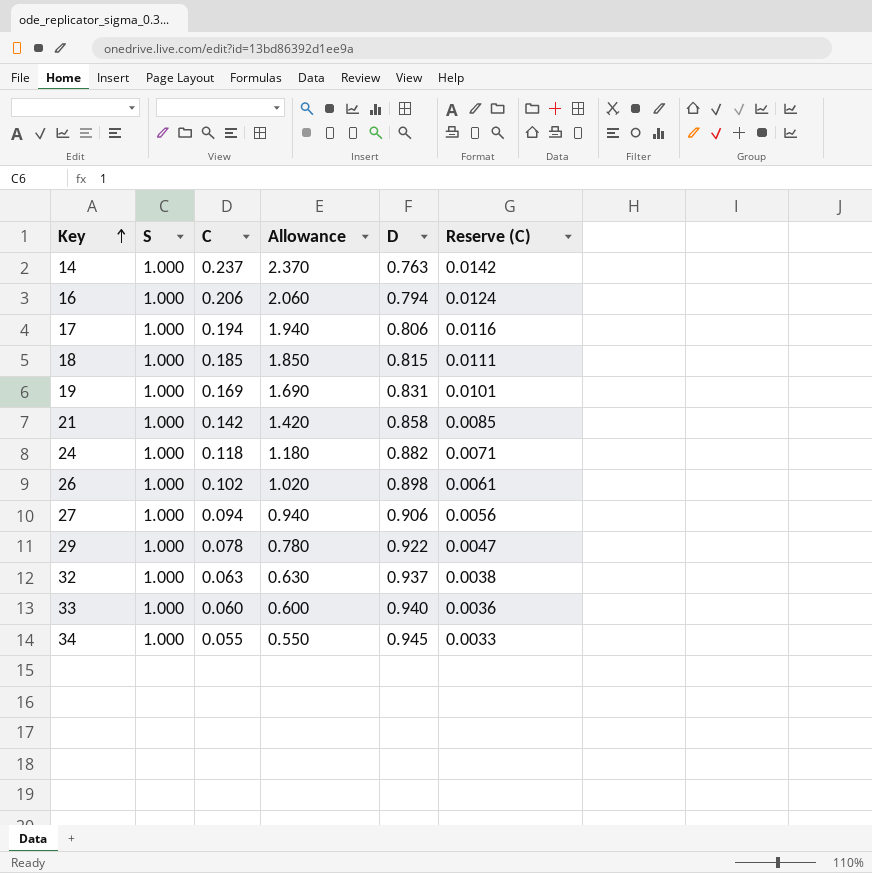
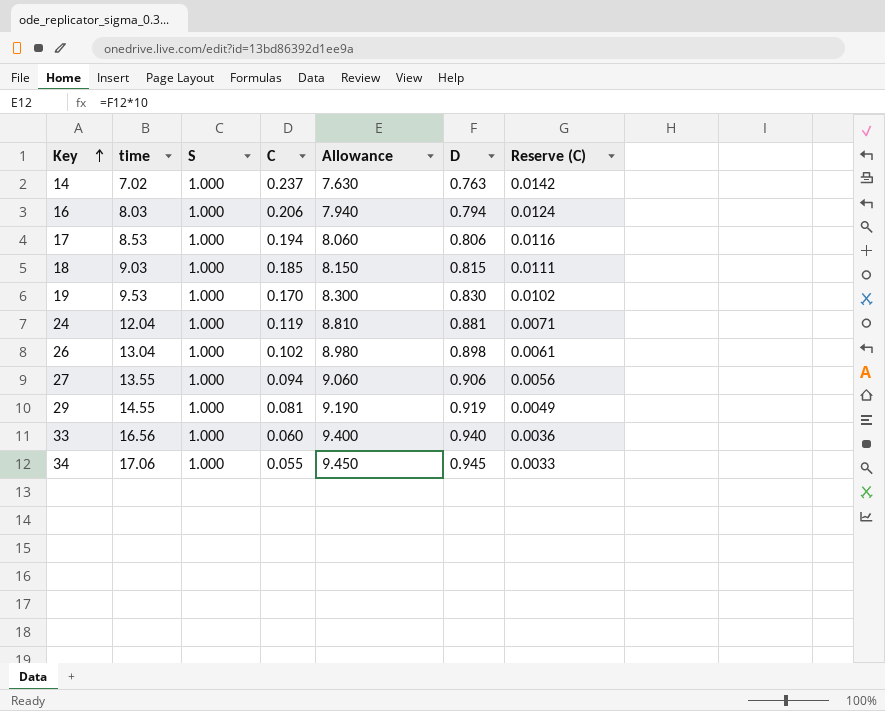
column time | position: none -> 2
column Allowance | formula: [C] * 10 -> [D] * 10
row 21: 1.000 | 0.142 | 1.420 | 0.858 | 0.0085 -> none
row 32: 1.000 | 0.063 | 0.630 | 0.937 | 0.0038 -> none
19 | C: 0.169 -> 0.170
19 | D: 0.831 -> 0.830
19 | Reserve (C): 0.0101 -> 0.0102
24 | C: 0.118 -> 0.119
24 | D: 0.882 -> 0.881
29 | C: 0.078 -> 0.081
29 | D: 0.922 -> 0.919
29 | Reserve (C): 0.0047 -> 0.0049

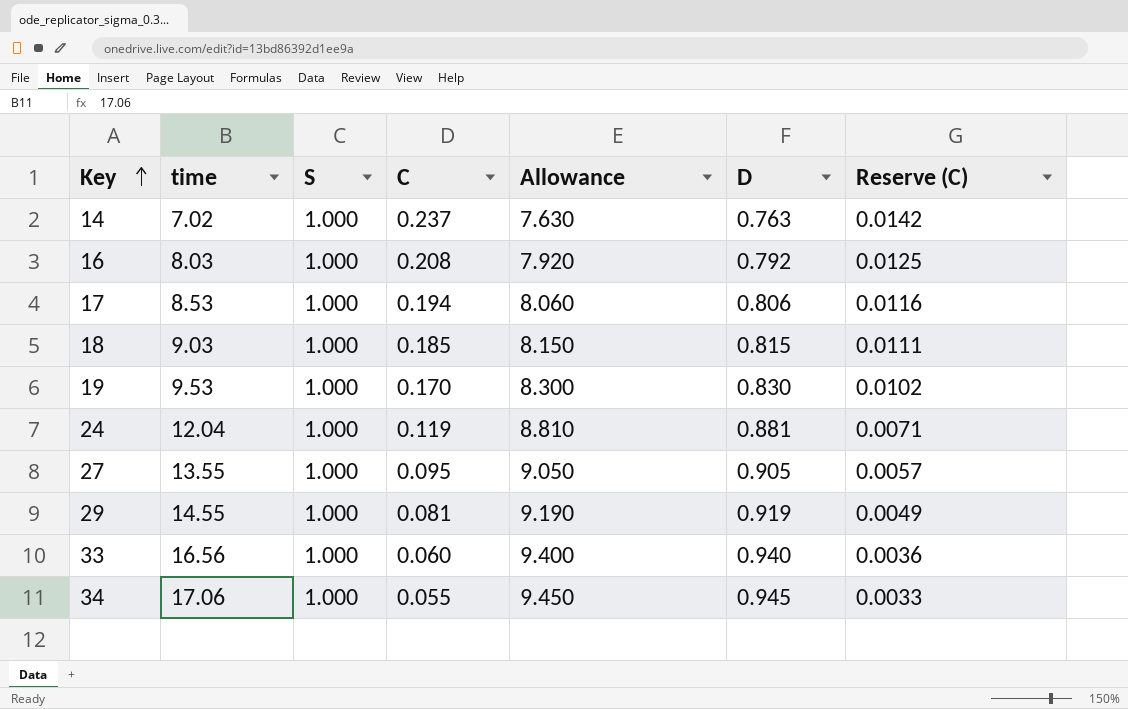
row 26: 13.04 | 1.000 | 0.102 | 8.980 | 0.898 | 0.0061 -> none
16 | C: 0.206 -> 0.208
16 | Allowance: 7.940 -> 7.920
16 | D: 0.794 -> 0.792
16 | Reserve (C): 0.0124 -> 0.0125
27 | C: 0.094 -> 0.095
27 | Allowance: 9.060 -> 9.050
27 | D: 0.906 -> 0.905
27 | Reserve (C): 0.0056 -> 0.0057

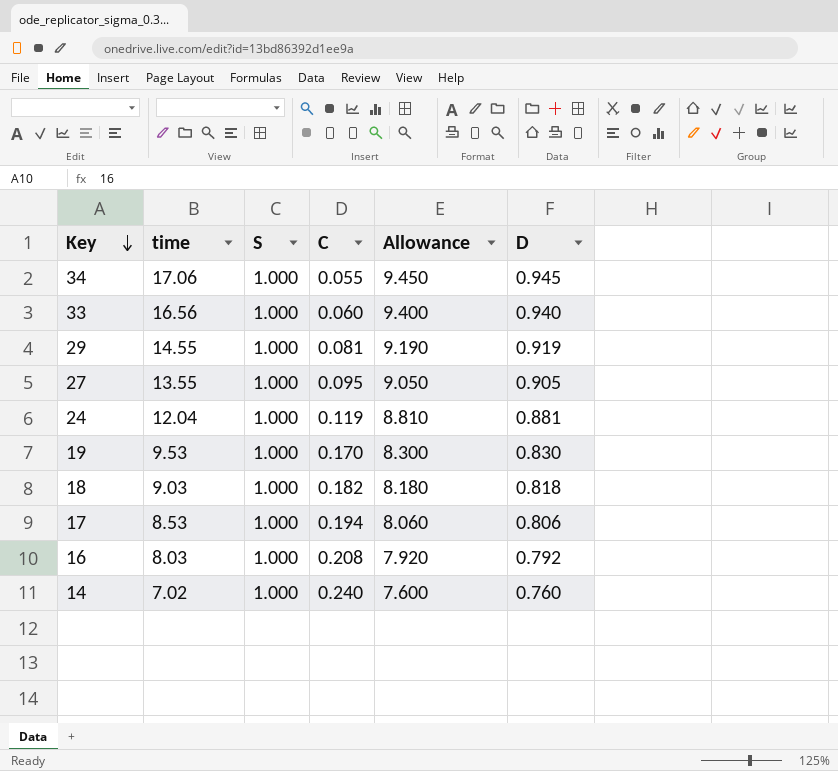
row order: Key ascending -> Key descending
column Reserve (C) | formula: [C] * 0.06 -> none
18 | C: 0.185 -> 0.182
18 | Allowance: 8.150 -> 8.180
18 | D: 0.815 -> 0.818
14 | C: 0.237 -> 0.240
14 | Allowance: 7.630 -> 7.600
14 | D: 0.763 -> 0.760

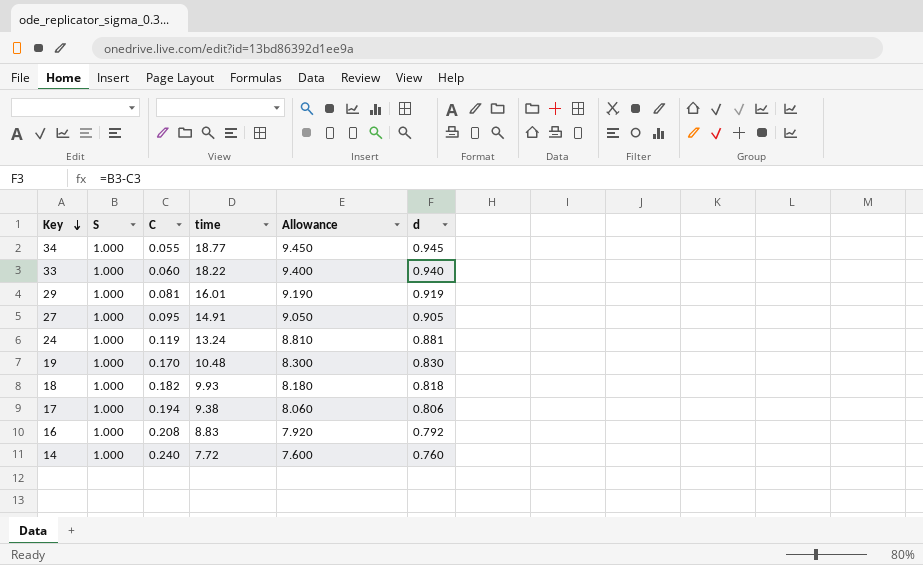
column time | position: 2 -> 4
column name: D -> d
34 | time: 17.06 -> 18.77
33 | time: 16.56 -> 18.22
29 | time: 14.55 -> 16.01
27 | time: 13.55 -> 14.91
24 | time: 12.04 -> 13.24
19 | time: 9.53 -> 10.48
18 | time: 9.03 -> 9.93
17 | time: 8.53 -> 9.38
16 | time: 8.03 -> 8.83
14 | time: 7.02 -> 7.72

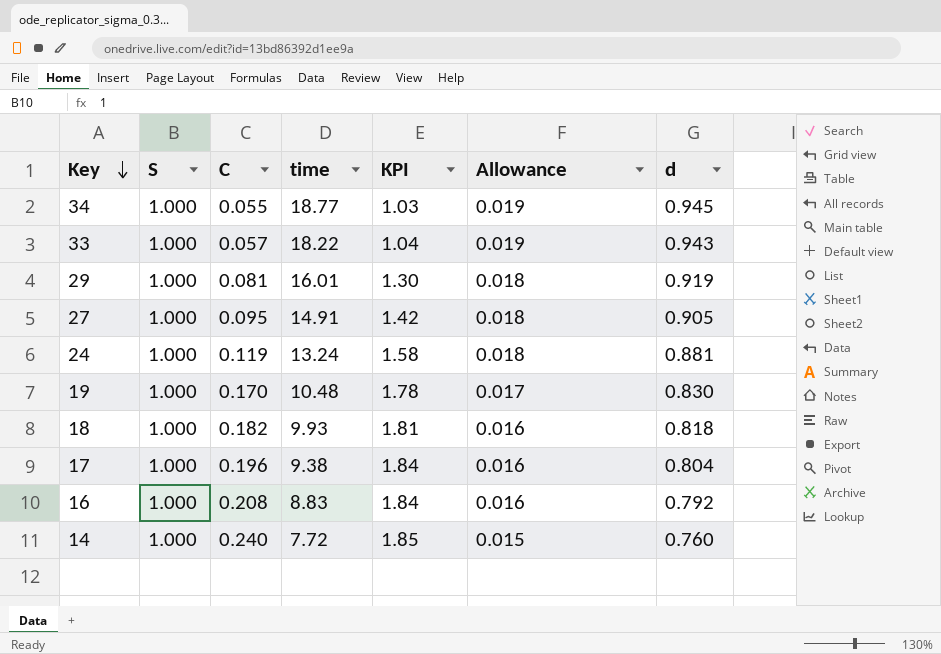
column KPI | formula: none -> [C] * [time]
column Allowance | formula: [d] * 10 -> [d] * 0.02
33 | C: 0.060 -> 0.057
33 | d: 0.940 -> 0.943
17 | C: 0.194 -> 0.196
17 | d: 0.806 -> 0.804

